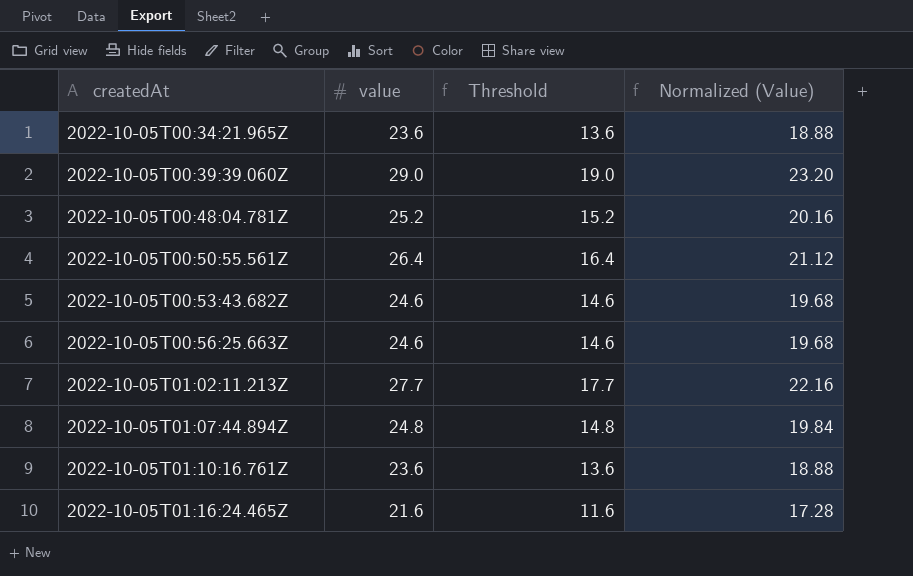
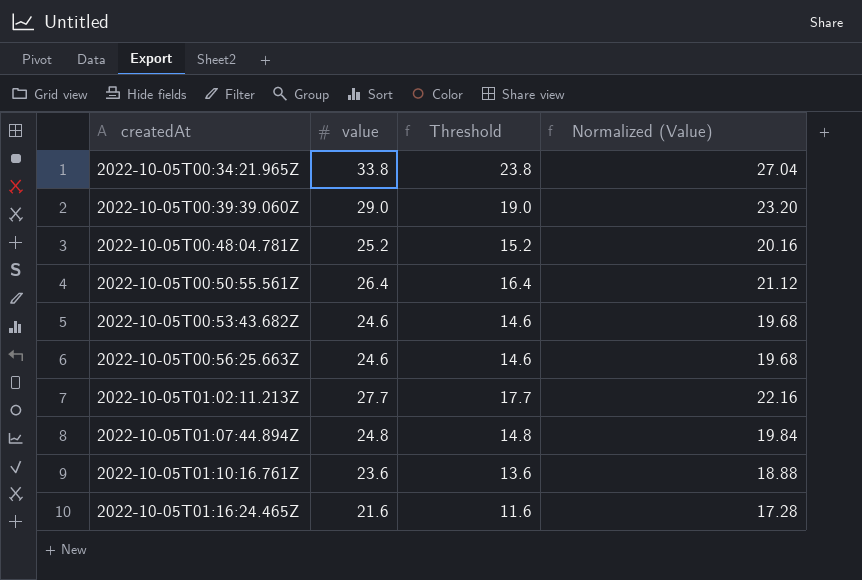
2022-10-05T00:34:21.965Z | value: 23.6 -> 33.8
2022-10-05T00:34:21.965Z | Threshold: 13.6 -> 23.8
2022-10-05T00:34:21.965Z | Normalized (Value): 18.88 -> 27.04

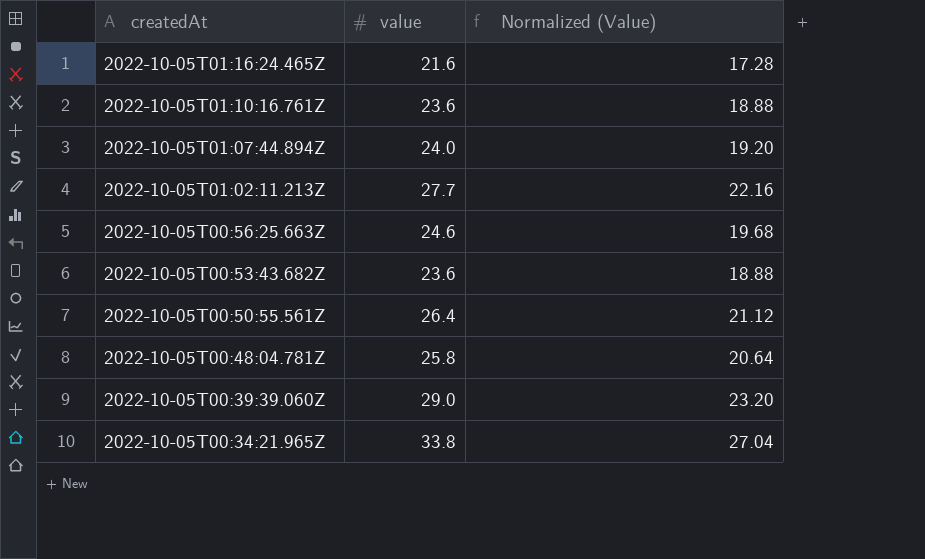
row order: createdAt ascending -> createdAt descending
column Threshold | formula: [value] - 10 -> none
2022-10-05T01:07:44.894Z | value: 24.8 -> 24.0
2022-10-05T01:07:44.894Z | Normalized (Value): 19.84 -> 19.20
2022-10-05T00:53:43.682Z | value: 24.6 -> 23.6
2022-10-05T00:53:43.682Z | Normalized (Value): 19.68 -> 18.88
2022-10-05T00:48:04.781Z | value: 25.2 -> 25.8
2022-10-05T00:48:04.781Z | Normalized (Value): 20.16 -> 20.64

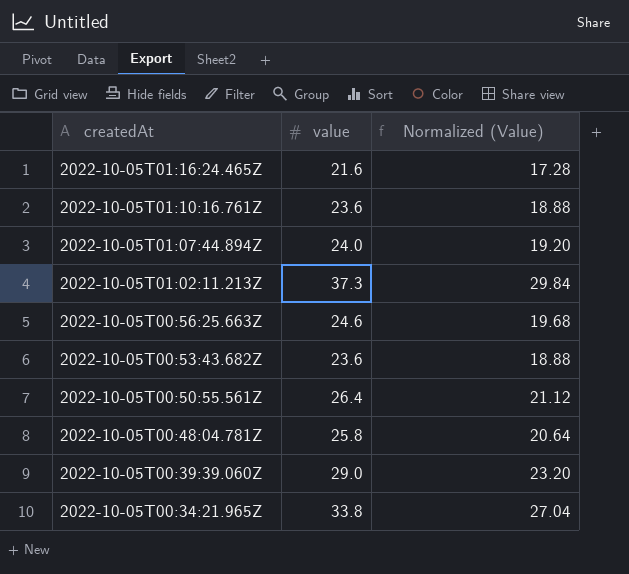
2022-10-05T01:02:11.213Z | value: 27.7 -> 37.3
2022-10-05T01:02:11.213Z | Normalized (Value): 22.16 -> 29.84

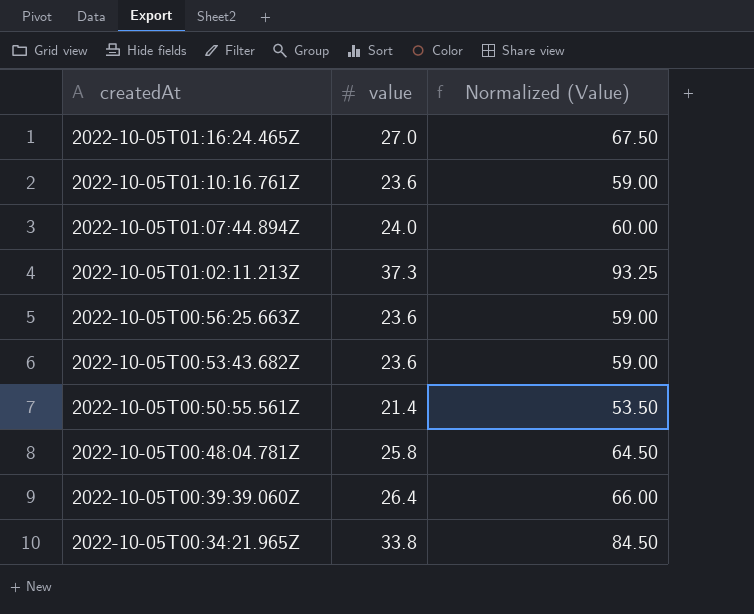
column Normalized (Value) | formula: [value] * 0.8 -> [value] * 2.5
2022-10-05T01:16:24.465Z | value: 21.6 -> 27.0
2022-10-05T00:56:25.663Z | value: 24.6 -> 23.6
2022-10-05T00:50:55.561Z | value: 26.4 -> 21.4
2022-10-05T00:39:39.060Z | value: 29.0 -> 26.4

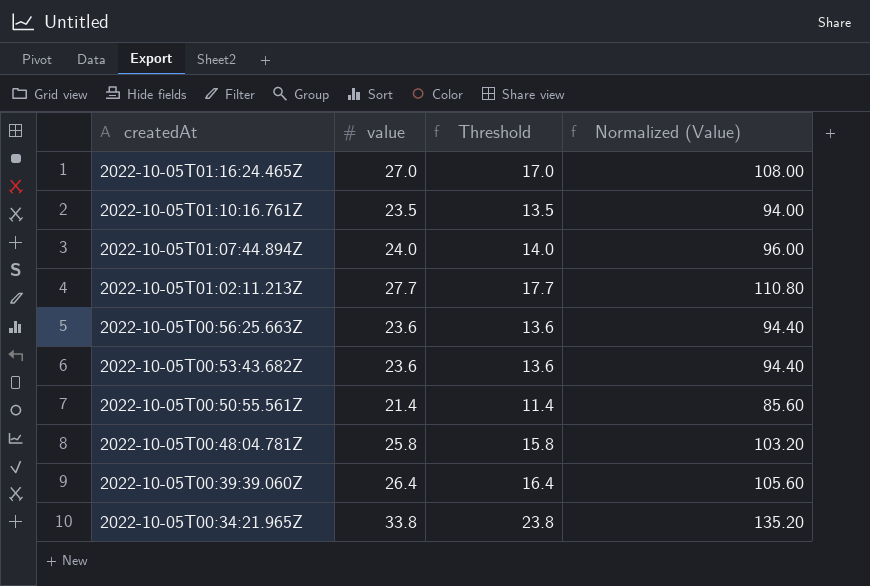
column Threshold | formula: none -> [value] - 10
column Normalized (Value) | formula: [value] * 2.5 -> [value] * 4
2022-10-05T01:10:16.761Z | value: 23.6 -> 23.5
2022-10-05T01:02:11.213Z | value: 37.3 -> 27.7

